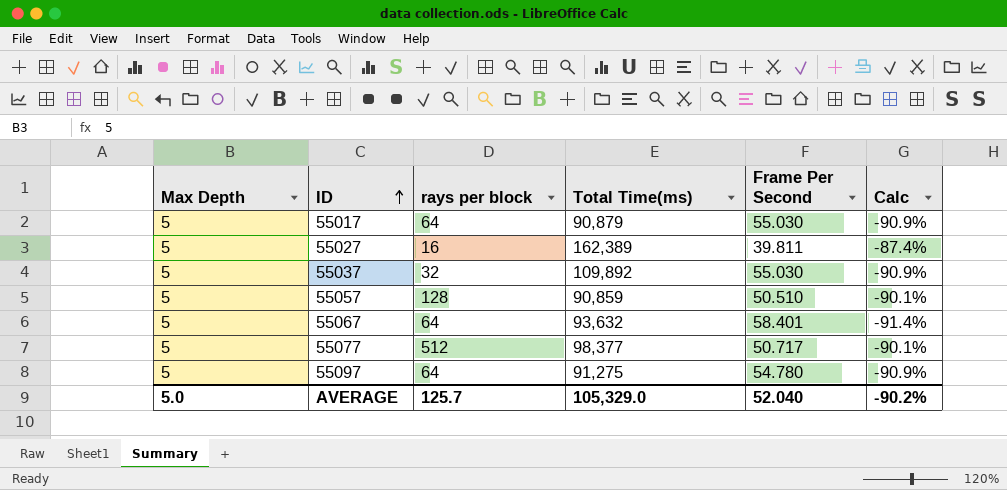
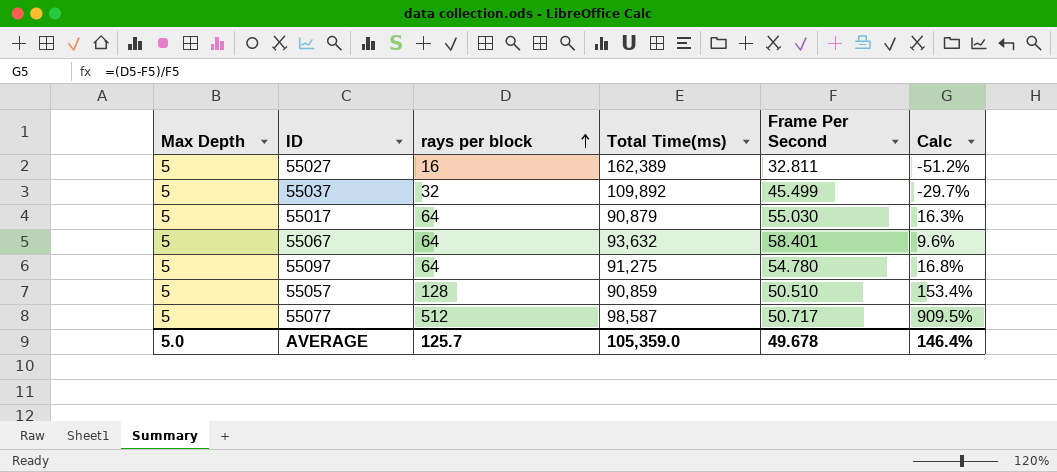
row order: ID ascending -> rays per block ascending
column Calc | formula: ([Max Depth] - [Frame Per Second]) / [Frame Per Second] -> ([rays per block] - [Frame Per Second]) / [Frame Per Second]
55027 | Frame Per Second: 39.811 -> 32.811
55037 | Frame Per Second: 55.030 -> 45.499
55077 | Total Time(ms): 98,377 -> 98,587
AVERAGE | Total Time(ms): 105,329.0 -> 105,359.0
AVERAGE | Frame Per Second: 52.040 -> 49.678
AVERAGE | Calc: -90.2% -> 146.4%

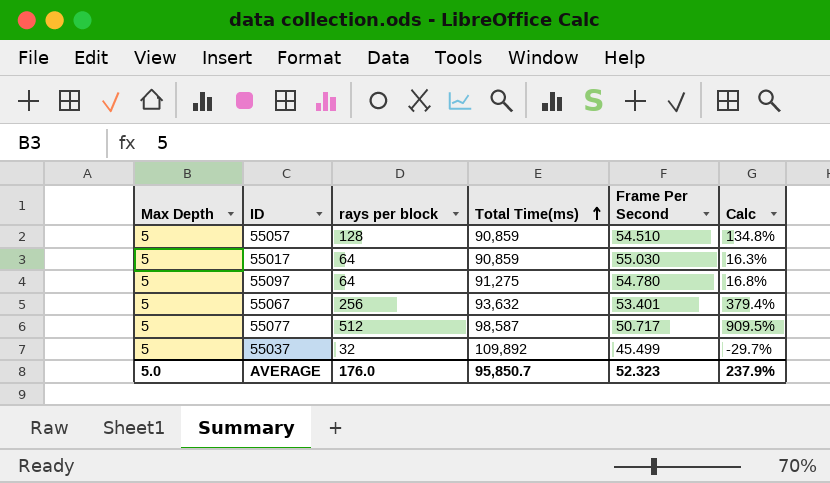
row order: rays per block ascending -> Total Time(ms) ascending
row 55027: 5 | 16 | 162,389 | 32.811 | -51.2% -> none
55057 | Frame Per Second: 50.510 -> 54.510
55057 | Calc: 153.4% -> 134.8%
55017 | Total Time(ms): 90,879 -> 90,859
55067 | rays per block: 64 -> 256
55067 | Frame Per Second: 58.401 -> 53.401
55067 | Calc: 9.6% -> 379.4%
AVERAGE | rays per block: 125.7 -> 176.0
AVERAGE | Total Time(ms): 105,359.0 -> 95,850.7
AVERAGE | Frame Per Second: 49.678 -> 52.323
AVERAGE | Calc: 146.4% -> 237.9%

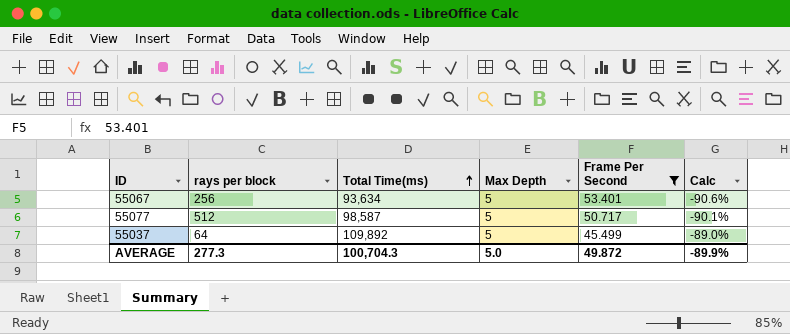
filter: none -> Frame Per Second <= 53.401
column Max Depth | position: 1 -> 4
column Calc | formula: ([rays per block] - [Frame Per Second]) / [Frame Per Second] -> ([Max Depth] - [Frame Per Second]) / [Frame Per Second]
55067 | Total Time(ms): 93,632 -> 93,634
55037 | rays per block: 32 -> 64
AVERAGE | rays per block: 176.0 -> 277.3
AVERAGE | Total Time(ms): 95,850.7 -> 100,704.3
AVERAGE | Frame Per Second: 52.323 -> 49.872
AVERAGE | Calc: 237.9% -> -89.9%

